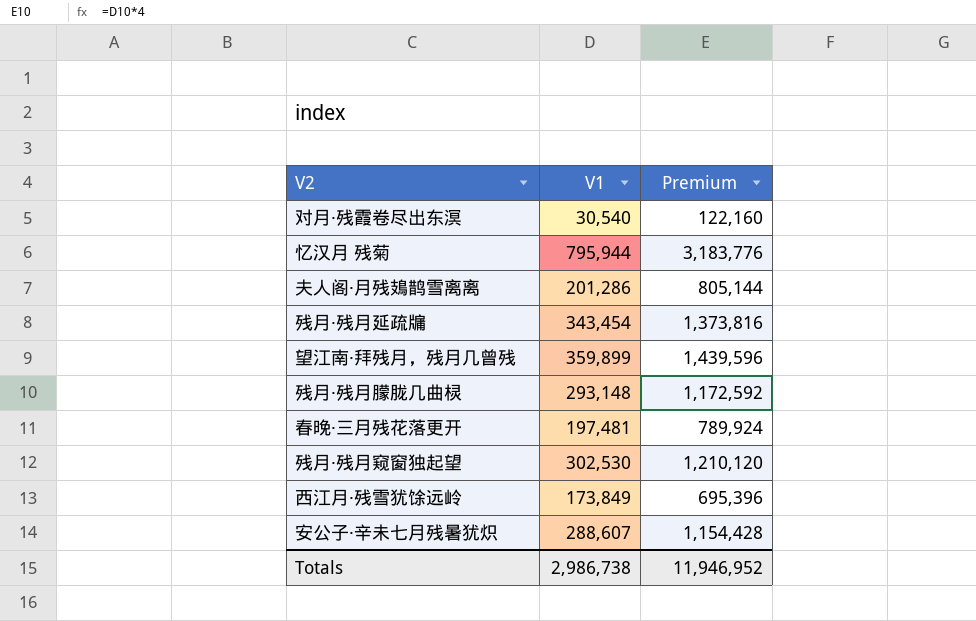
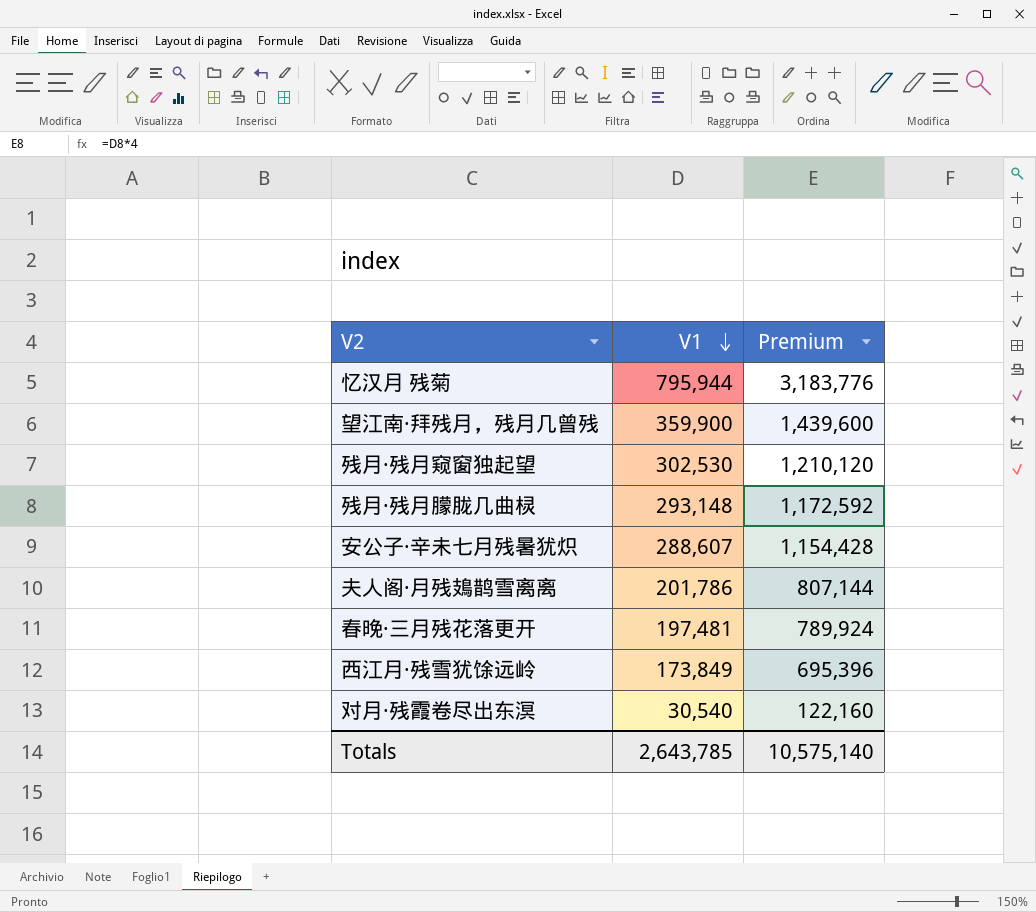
row order: none -> V1 descending
row 残月·残月延疏牖: 343,454 | 1,373,816 -> none
望江南·拜残月，残月几曾残 | V1: 359,899 -> 359,900
望江南·拜残月，残月几曾残 | Premium: 1,439,596 -> 1,439,600
夫人阁·月残鳷鹊雪离离 | V1: 201,286 -> 201,786
夫人阁·月残鳷鹊雪离离 | Premium: 805,144 -> 807,144
Totals | V1: 2,986,738 -> 2,643,785
Totals | Premium: 11,946,952 -> 10,575,140

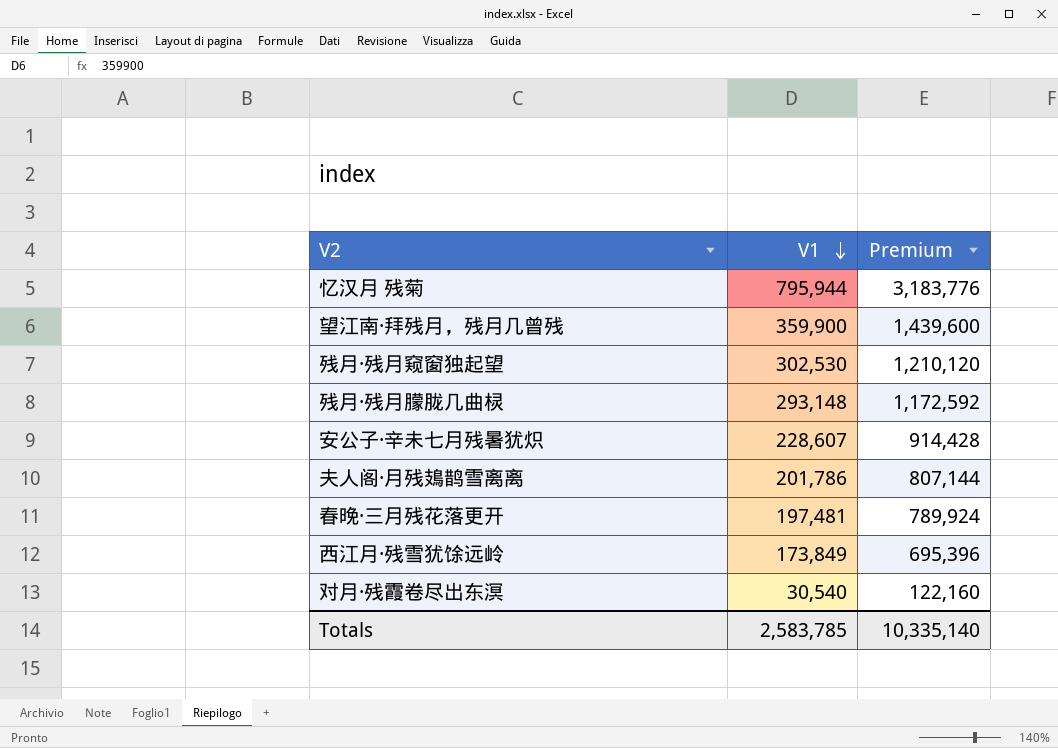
安公子·辛未七月残暑犹炽 | V1: 288,607 -> 228,607
安公子·辛未七月残暑犹炽 | Premium: 1,154,428 -> 914,428
Totals | V1: 2,643,785 -> 2,583,785
Totals | Premium: 10,575,140 -> 10,335,140

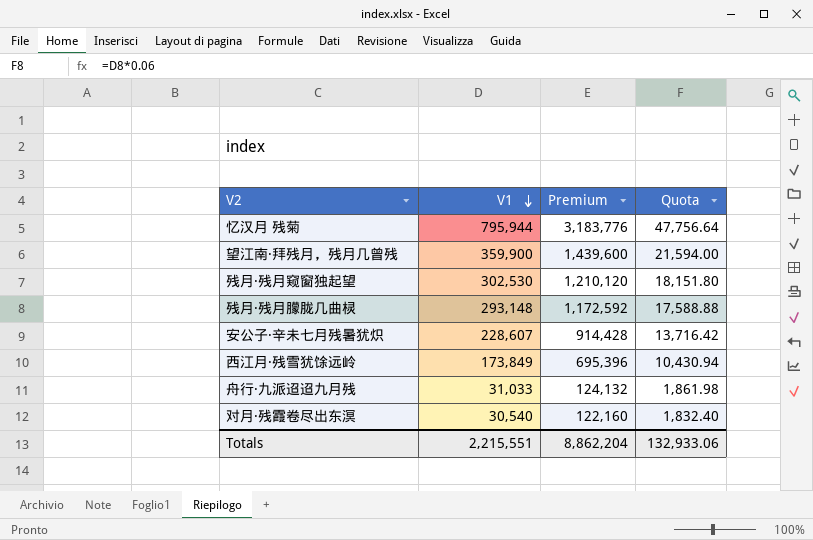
column Quota | formula: none -> [V1] * 0.06
row 夫人阁·月残鳷鹊雪离离: 201,786 | 807,144 -> none
row 春晚·三月残花落更开: 197,481 | 789,924 -> none
row 舟行·九派迢迢九月残: none -> 31,033 | 124,132 | 1,861.98
Totals | V1: 2,583,785 -> 2,215,551
Totals | Premium: 10,335,140 -> 8,862,204

